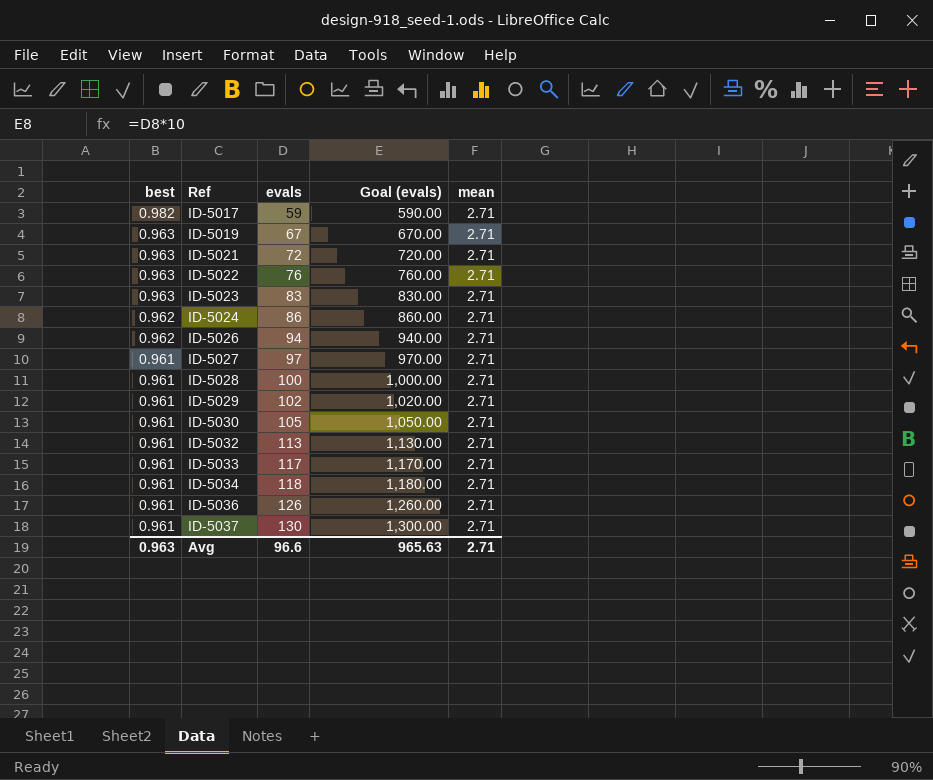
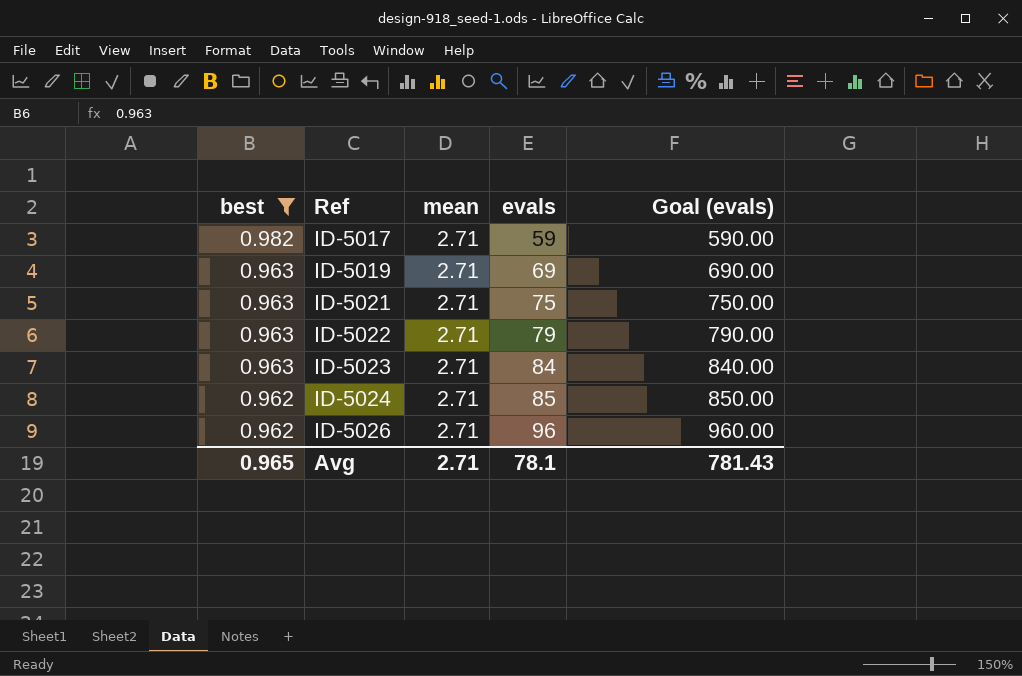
filter: none -> best != 0.961
column mean | position: 5 -> 3
ID-5019 | evals: 67 -> 69
ID-5019 | Goal (evals): 670.00 -> 690.00
ID-5021 | evals: 72 -> 75
ID-5021 | Goal (evals): 720.00 -> 750.00
ID-5022 | evals: 76 -> 79
ID-5022 | Goal (evals): 760.00 -> 790.00
ID-5023 | evals: 83 -> 84
ID-5023 | Goal (evals): 830.00 -> 840.00
ID-5024 | evals: 86 -> 85
ID-5024 | Goal (evals): 860.00 -> 850.00
ID-5026 | evals: 94 -> 96
ID-5026 | Goal (evals): 940.00 -> 960.00
Avg | best: 0.963 -> 0.965
Avg | evals: 96.6 -> 78.1
Avg | Goal (evals): 965.63 -> 781.43

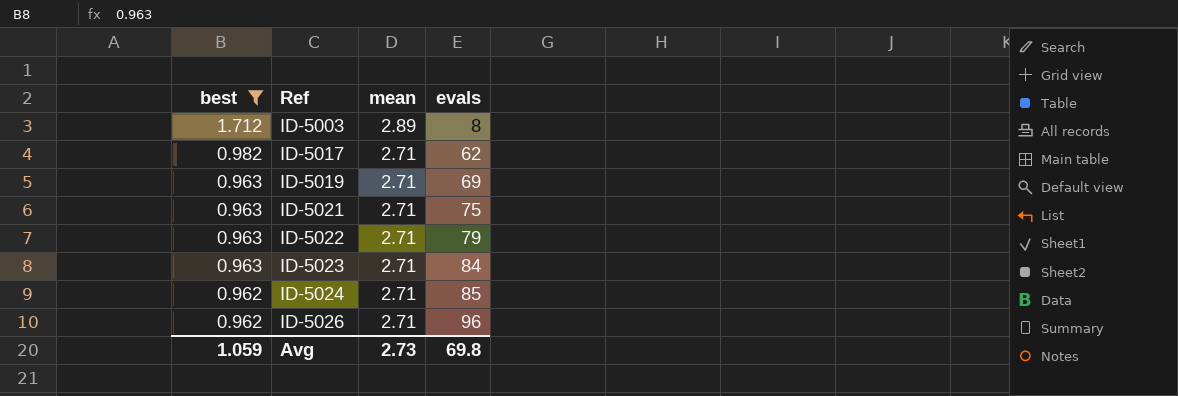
column Goal (evals) | formula: [evals] * 10 -> none
row ID-5003: none -> 1.712 | 2.89 | 8
ID-5017 | evals: 59 -> 62
Avg | best: 0.965 -> 1.059
Avg | mean: 2.71 -> 2.73
Avg | evals: 78.1 -> 69.8

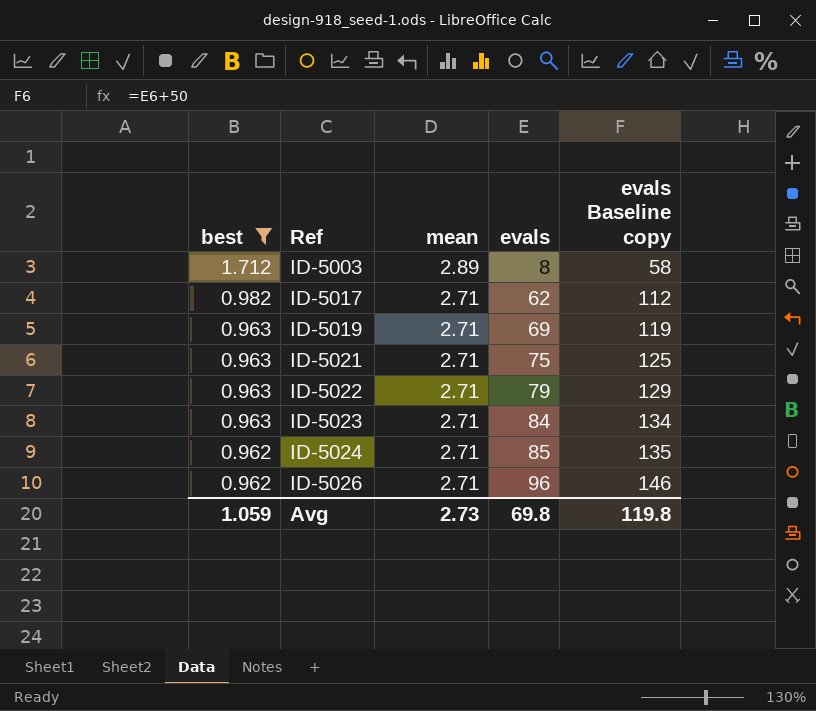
column evals Baseline copy | formula: none -> [evals] + 50

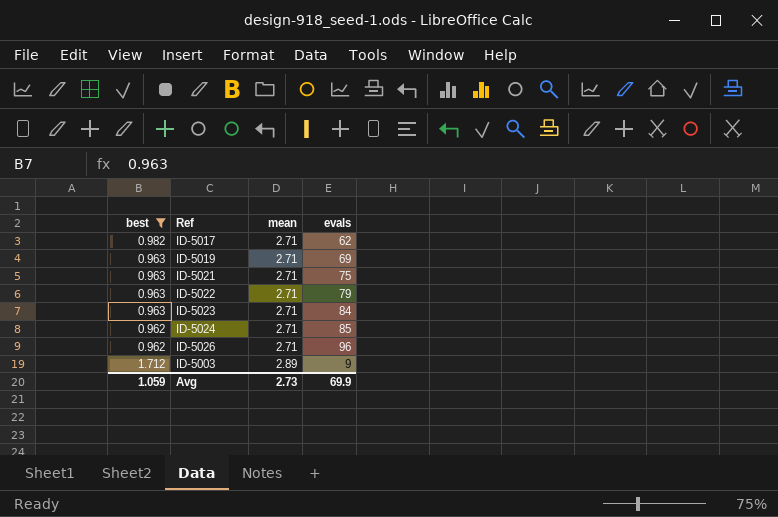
row order: best descending -> mean ascending
column evals Baseline copy | formula: [evals] + 50 -> none
ID-5003 | evals: 8 -> 9
Avg | evals: 69.8 -> 69.9

